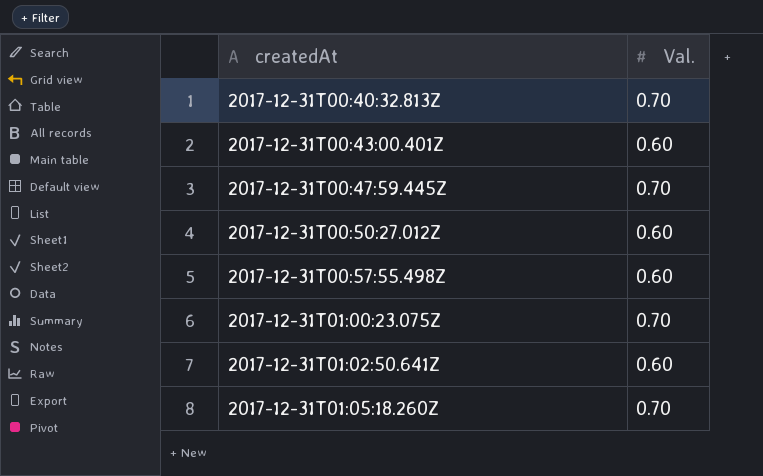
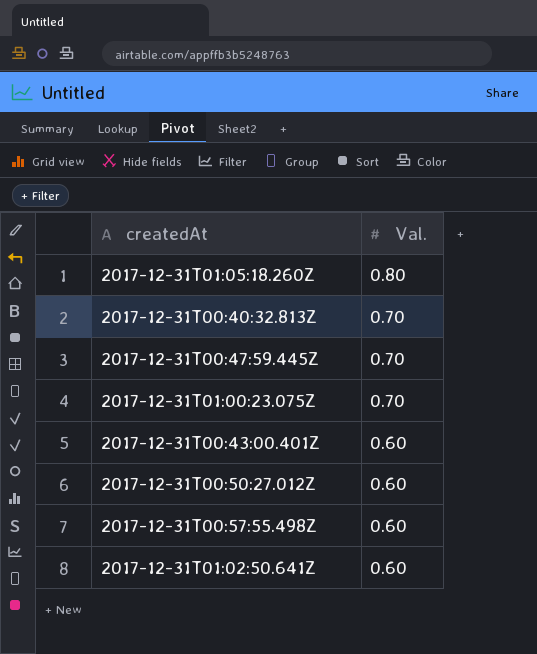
row order: createdAt ascending -> Val. descending
2017-12-31T01:05:18.260Z | Val.: 0.70 -> 0.80

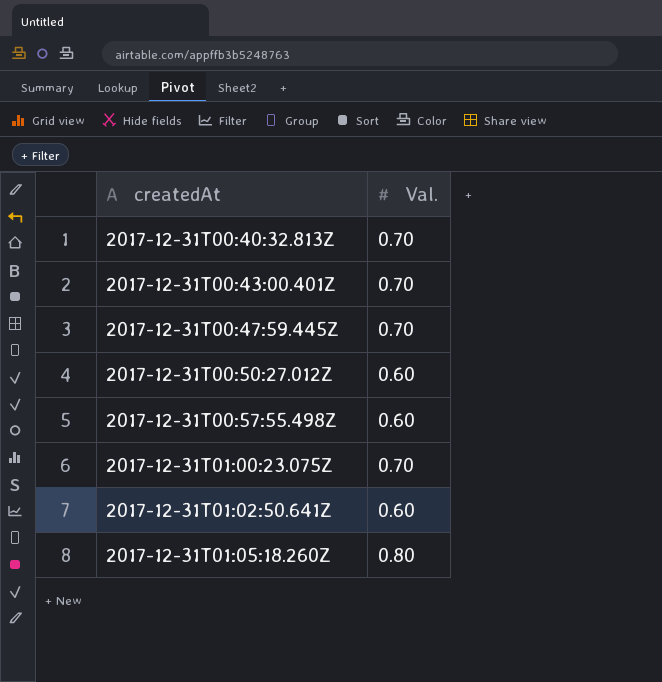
row order: Val. descending -> createdAt ascending
2017-12-31T00:43:00.401Z | Val.: 0.60 -> 0.70

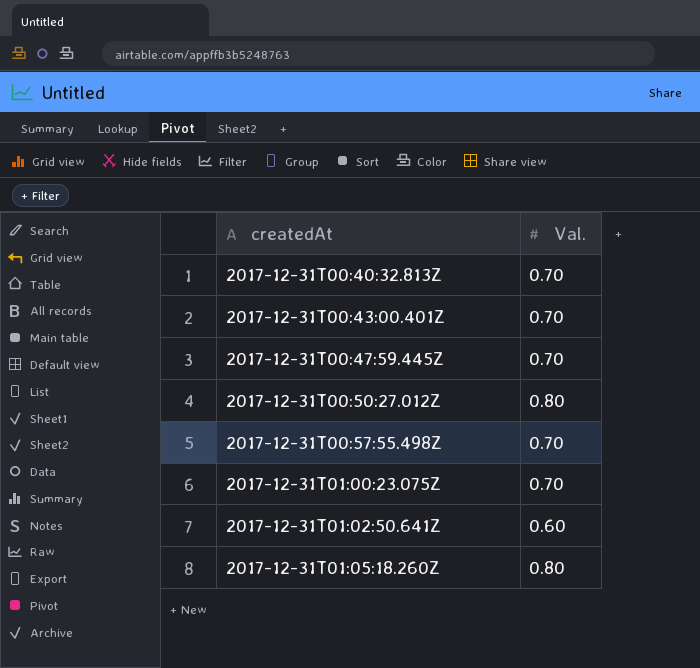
2017-12-31T00:50:27.012Z | Val.: 0.60 -> 0.80
2017-12-31T00:57:55.498Z | Val.: 0.60 -> 0.70

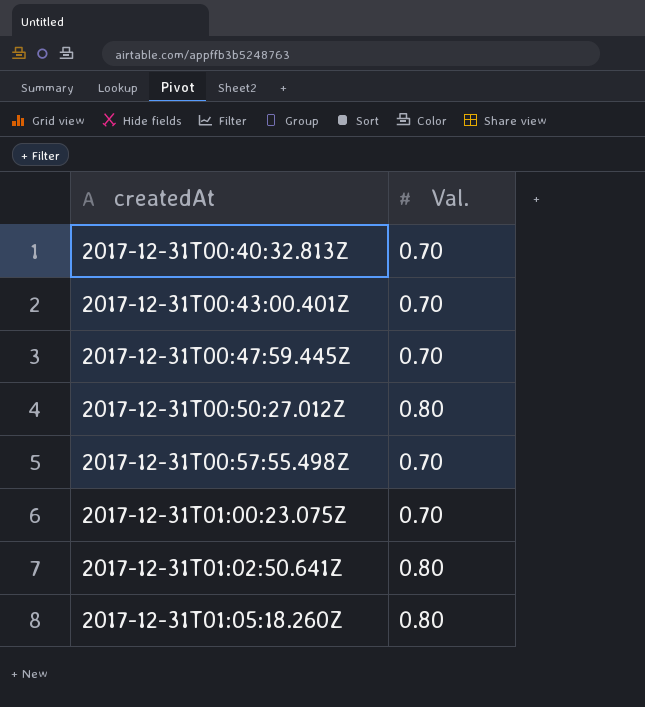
2017-12-31T01:02:50.641Z | Val.: 0.60 -> 0.80

